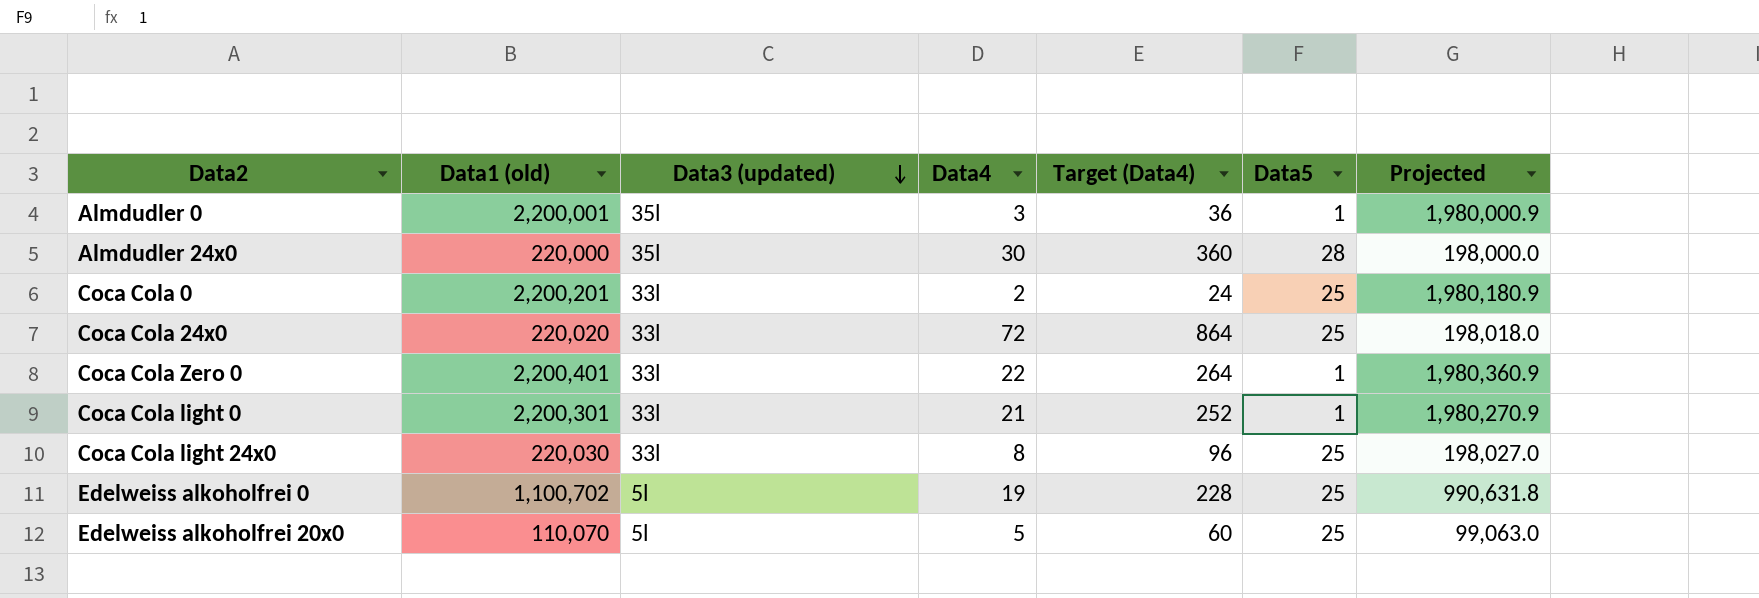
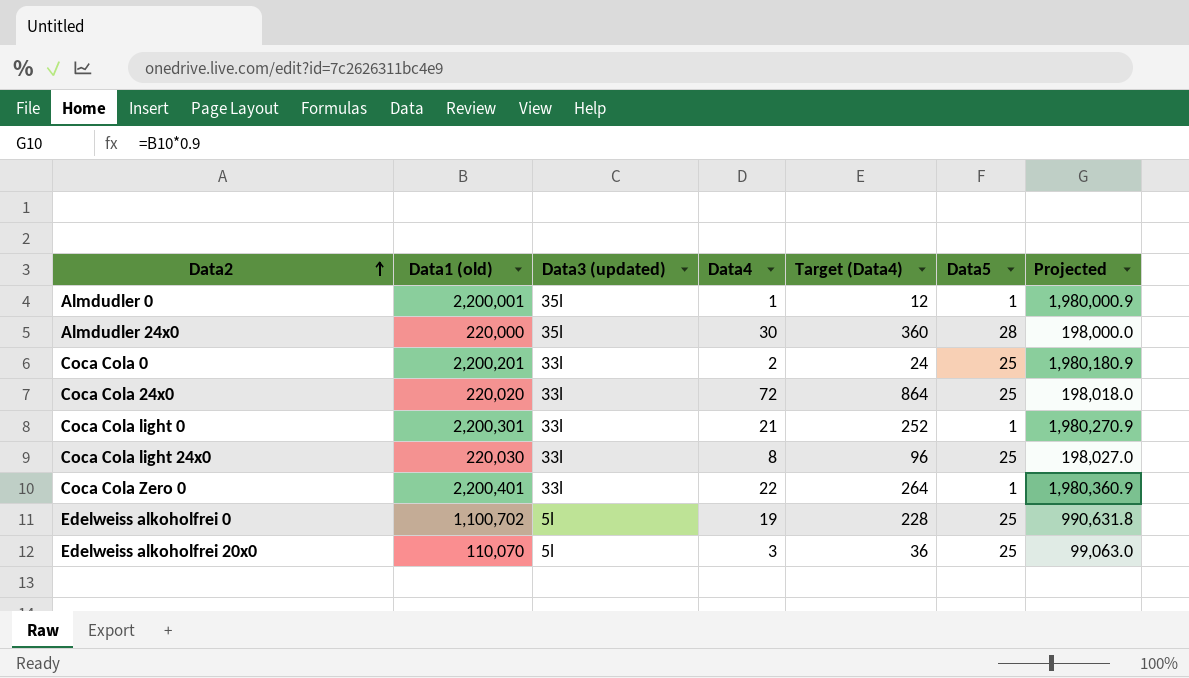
row order: Data3 (updated) descending -> Data2 ascending
Almdudler 0 | Data4: 3 -> 1
Almdudler 0 | Target (Data4): 36 -> 12
Edelweiss alkoholfrei 20x0 | Data4: 5 -> 3
Edelweiss alkoholfrei 20x0 | Target (Data4): 60 -> 36

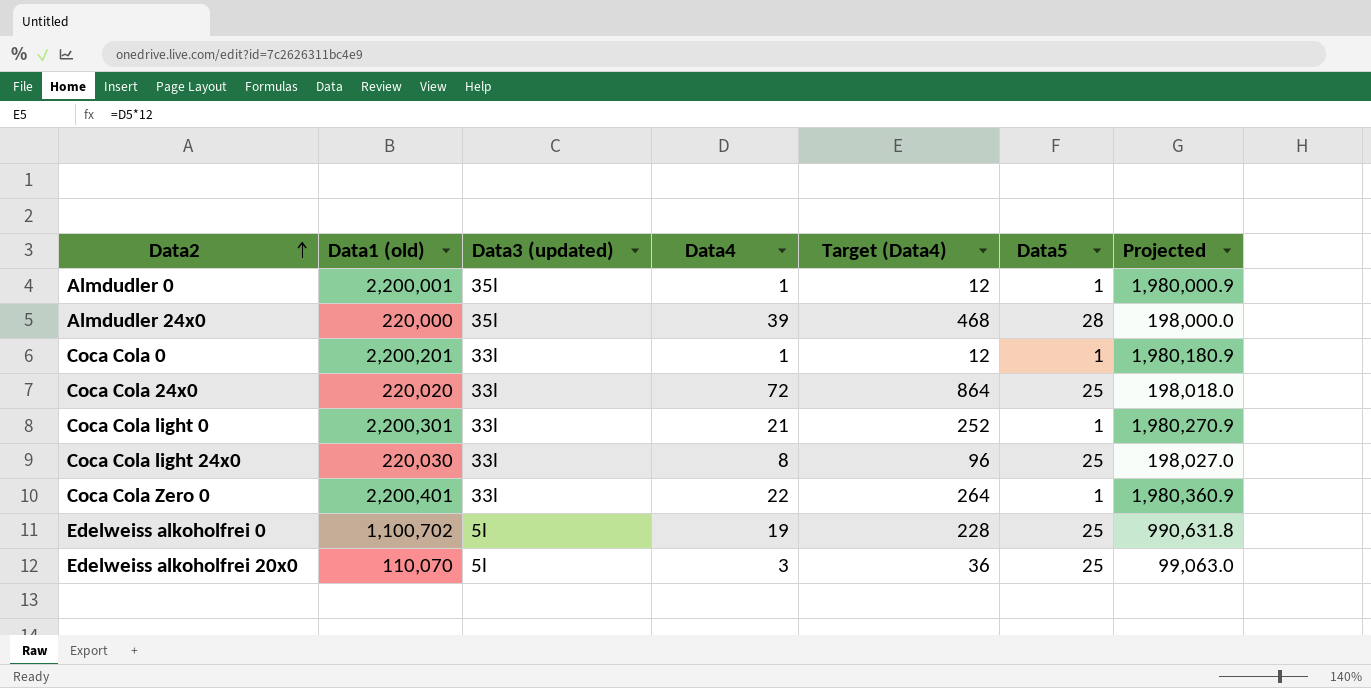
Almdudler 24x0 | Data4: 30 -> 39
Almdudler 24x0 | Target (Data4): 360 -> 468
Coca Cola 0 | Data4: 2 -> 1
Coca Cola 0 | Target (Data4): 24 -> 12
Coca Cola 0 | Data5: 25 -> 1

